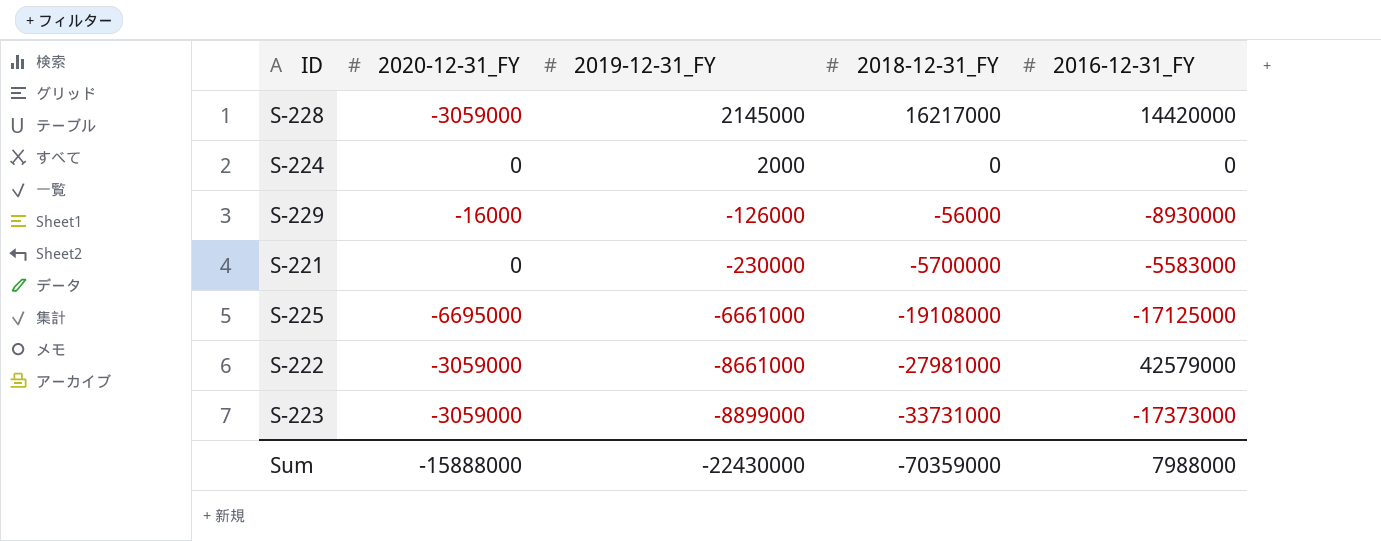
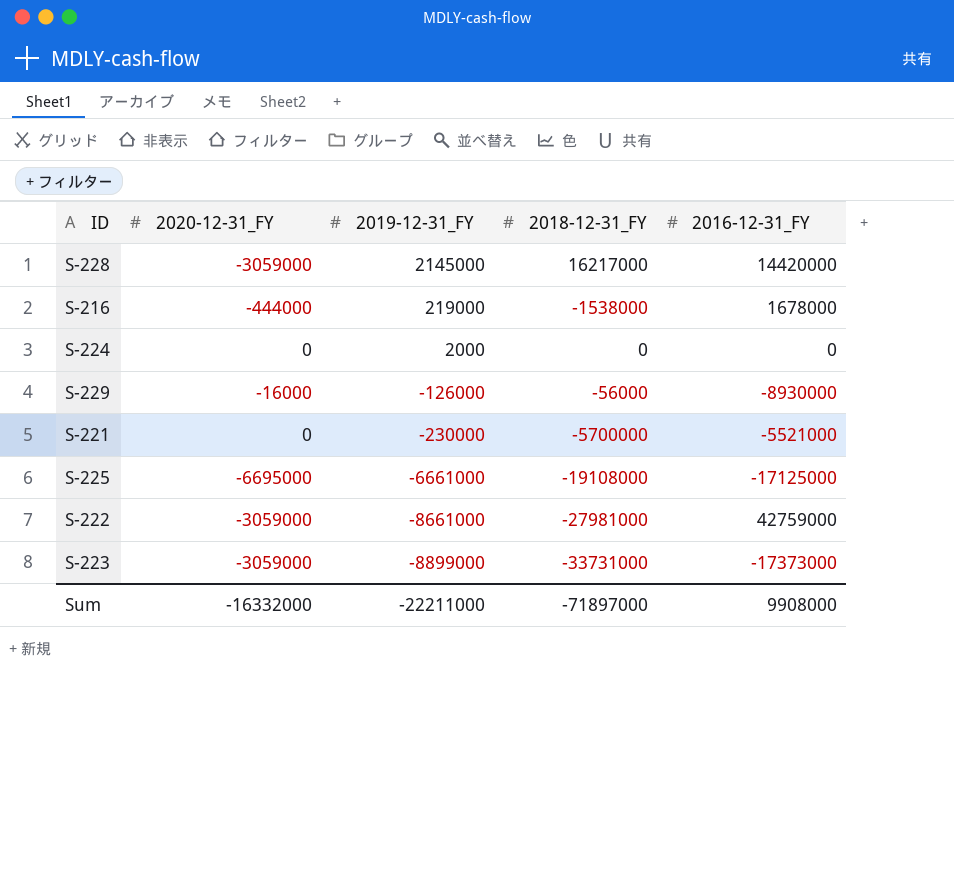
row S-216: none -> -444000 | 219000 | -1538000 | 1678000
S-221 | 2016-12-31_FY: -5583000 -> -5521000
S-222 | 2016-12-31_FY: 42579000 -> 42759000
Sum | 2020-12-31_FY: -15888000 -> -16332000
Sum | 2019-12-31_FY: -22430000 -> -22211000
Sum | 2018-12-31_FY: -70359000 -> -71897000
Sum | 2016-12-31_FY: 7988000 -> 9908000

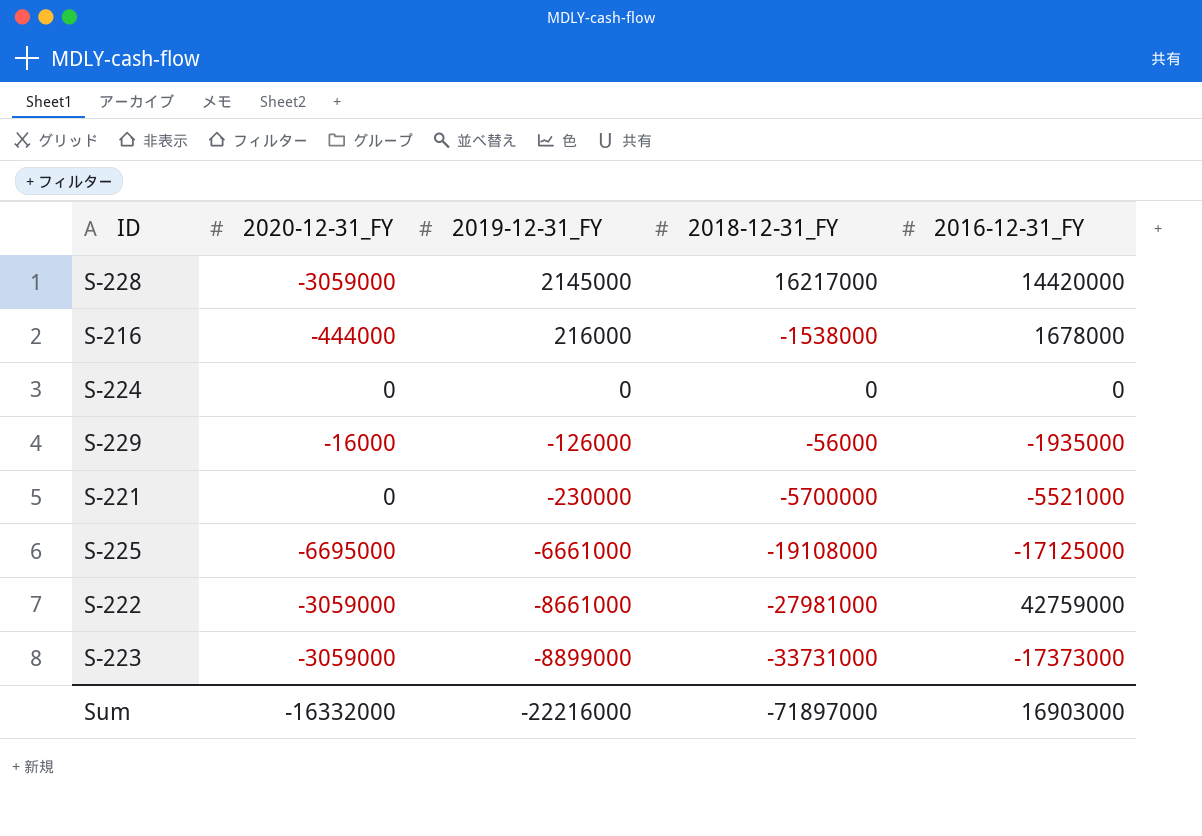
S-216 | 2019-12-31_FY: 219000 -> 216000
S-224 | 2019-12-31_FY: 2000 -> 0
S-229 | 2016-12-31_FY: -8930000 -> -1935000
Sum | 2019-12-31_FY: -22211000 -> -22216000
Sum | 2016-12-31_FY: 9908000 -> 16903000

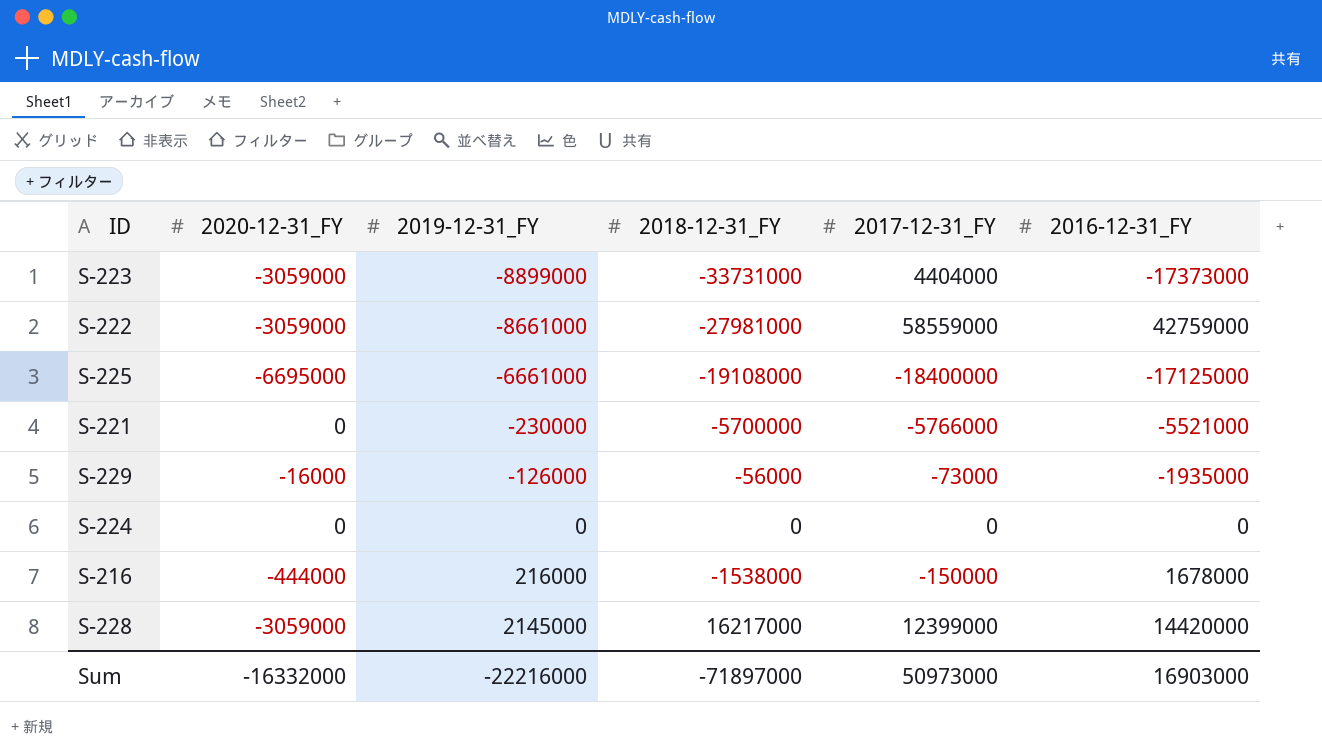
row order: 2019-12-31_FY descending -> 2019-12-31_FY ascending
column 2017-12-31_FY | position: none -> 5

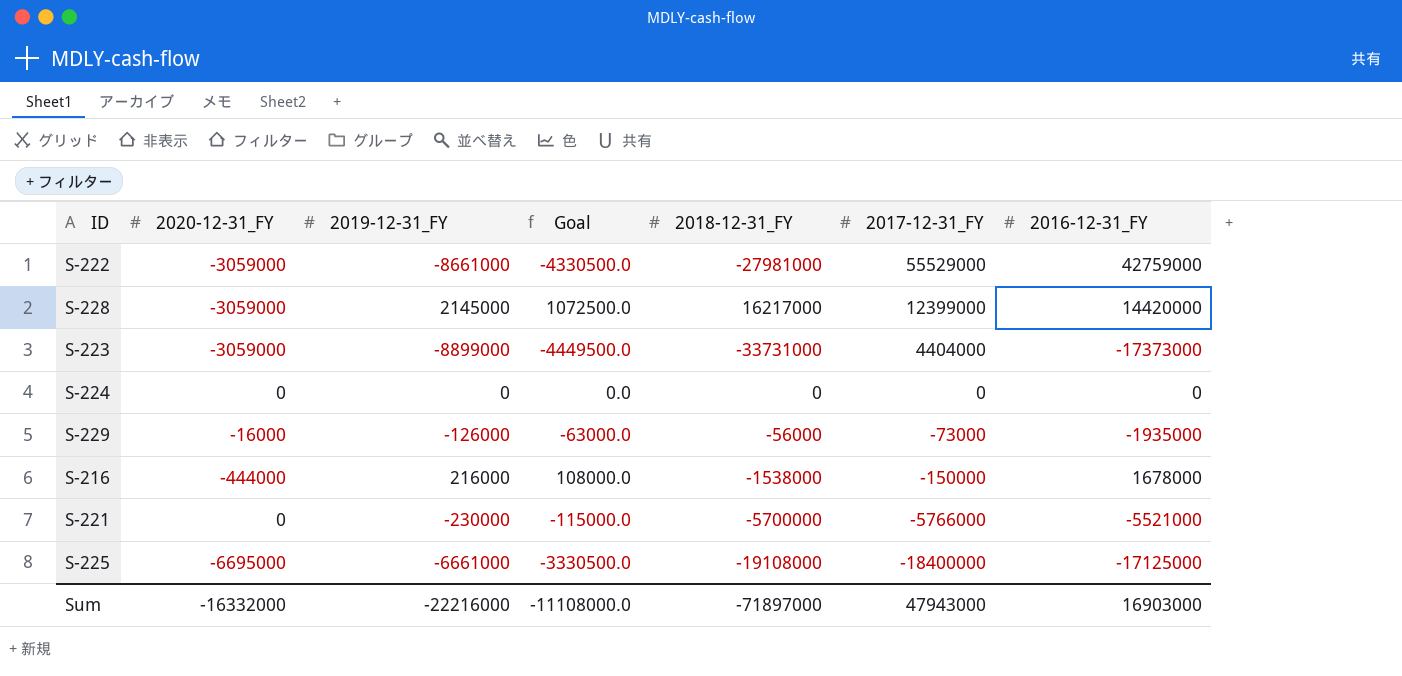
row order: 2019-12-31_FY ascending -> 2017-12-31_FY descending
column Goal | formula: none -> [2019-12-31_FY] * 0.5
S-222 | 2017-12-31_FY: 58559000 -> 55529000
Sum | 2017-12-31_FY: 50973000 -> 47943000

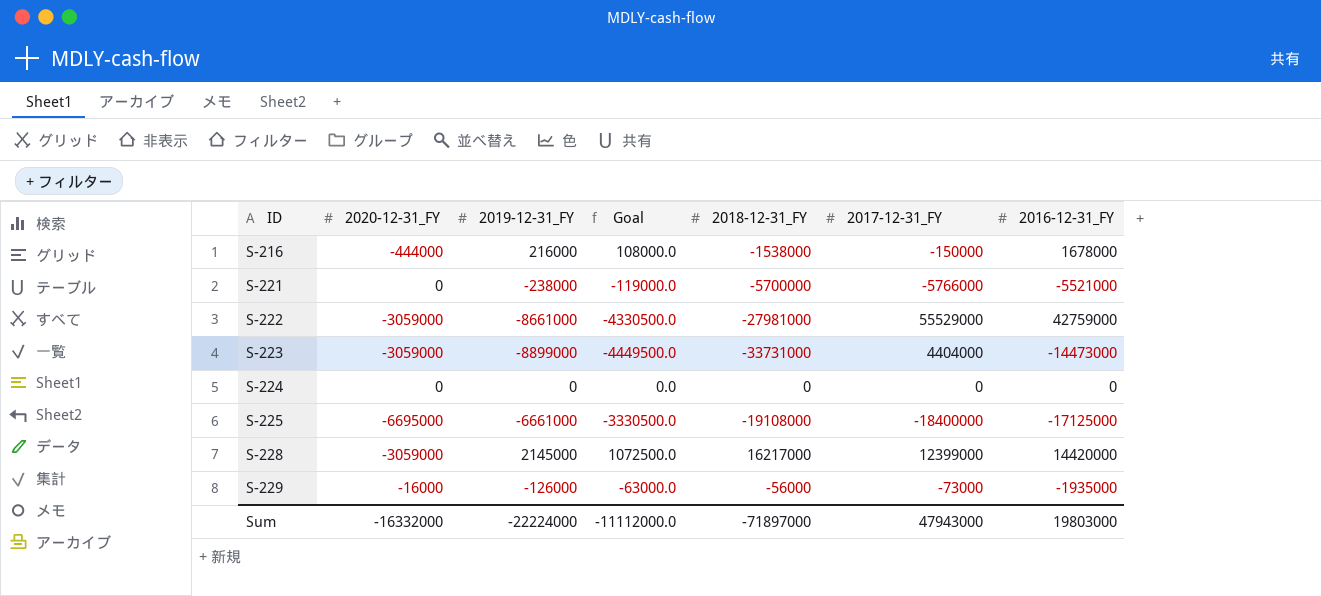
row order: 2017-12-31_FY descending -> ID ascending
S-221 | 2019-12-31_FY: -230000 -> -238000
S-221 | Goal: -115000.0 -> -119000.0
S-223 | 2016-12-31_FY: -17373000 -> -14473000
Sum | 2019-12-31_FY: -22216000 -> -22224000
Sum | Goal: -11108000.0 -> -11112000.0
Sum | 2016-12-31_FY: 16903000 -> 19803000

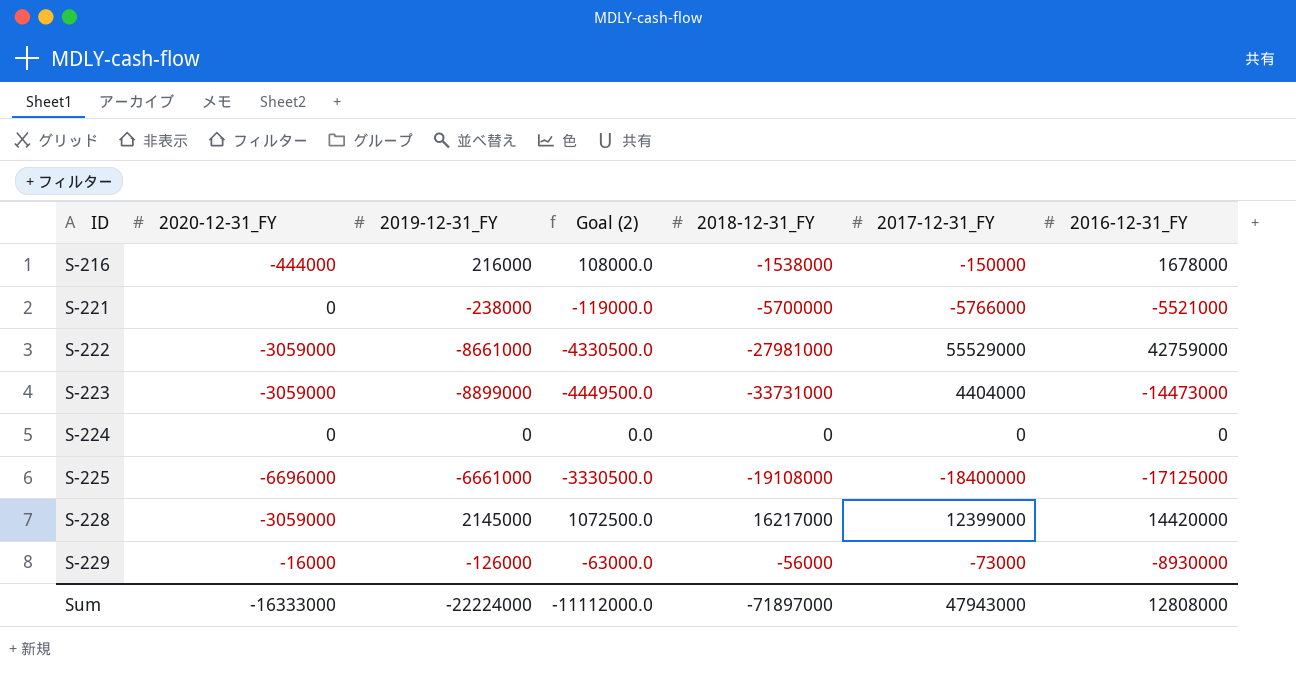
column name: Goal -> Goal (2)
S-225 | 2020-12-31_FY: -6695000 -> -6696000
S-229 | 2016-12-31_FY: -1935000 -> -8930000
Sum | 2020-12-31_FY: -16332000 -> -16333000
Sum | 2016-12-31_FY: 19803000 -> 12808000

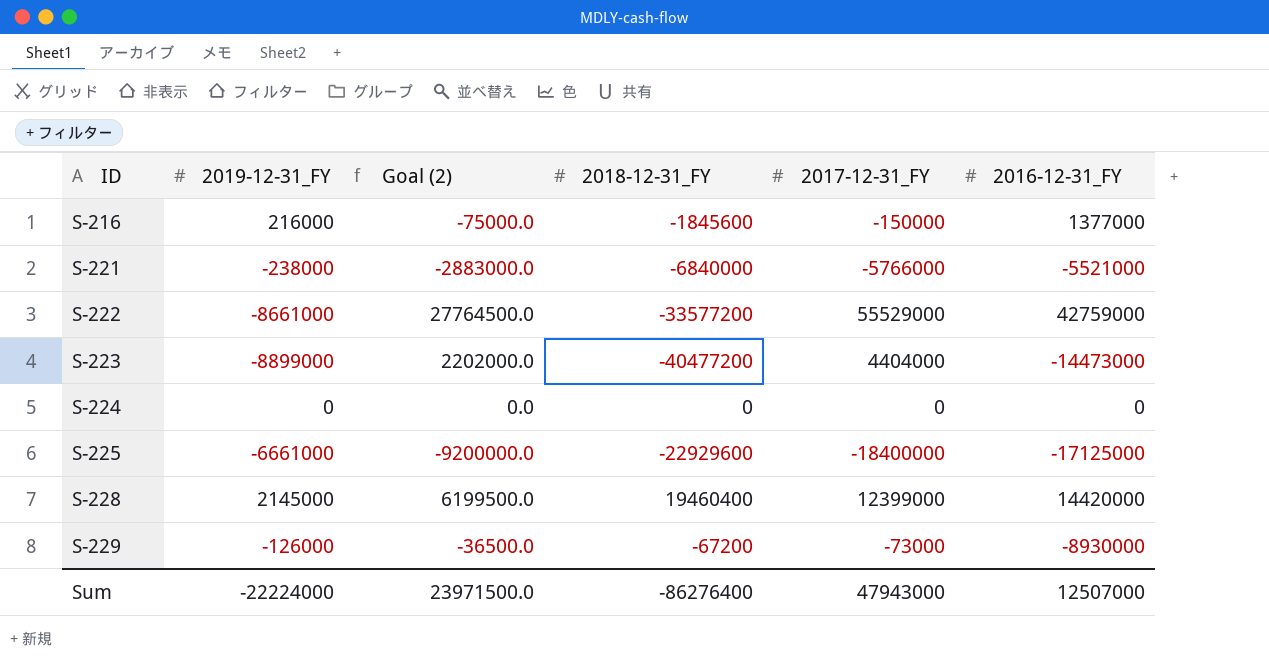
column 2020-12-31_FY | position: 2 -> none
column Goal (2) | formula: [2019-12-31_FY] * 0.5 -> [2017-12-31_FY] * 0.5
S-216 | 2018-12-31_FY: -1538000 -> -1845600
S-216 | 2016-12-31_FY: 1678000 -> 1377000
S-221 | 2018-12-31_FY: -5700000 -> -6840000
S-222 | 2018-12-31_FY: -27981000 -> -33577200
S-223 | 2018-12-31_FY: -33731000 -> -40477200
S-225 | 2018-12-31_FY: -19108000 -> -22929600
S-228 | 2018-12-31_FY: 16217000 -> 19460400
S-229 | 2018-12-31_FY: -56000 -> -67200
Sum | Goal (2): -11112000.0 -> 23971500.0
Sum | 2018-12-31_FY: -71897000 -> -86276400
Sum | 2016-12-31_FY: 12808000 -> 12507000

